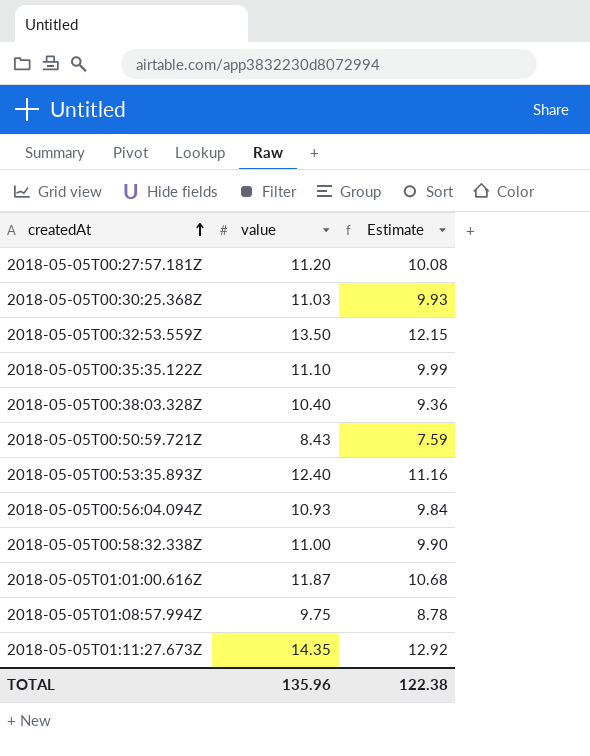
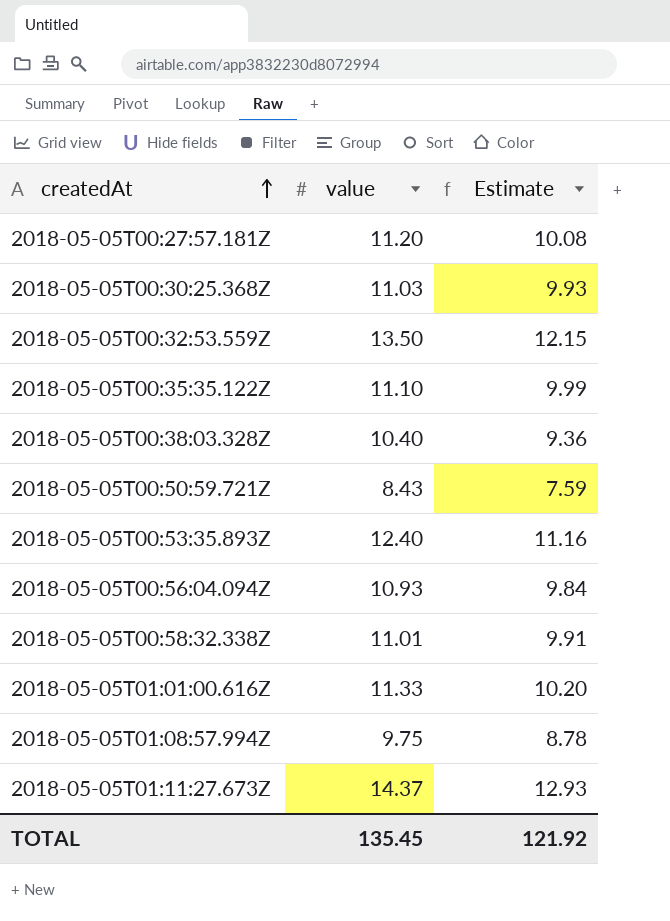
2018-05-05T00:58:32.338Z | value: 11.00 -> 11.01
2018-05-05T00:58:32.338Z | Estimate: 9.90 -> 9.91
2018-05-05T01:01:00.616Z | value: 11.87 -> 11.33
2018-05-05T01:01:00.616Z | Estimate: 10.68 -> 10.20
2018-05-05T01:11:27.673Z | value: 14.35 -> 14.37
2018-05-05T01:11:27.673Z | Estimate: 12.92 -> 12.93
TOTAL | value: 135.96 -> 135.45
TOTAL | Estimate: 122.38 -> 121.92

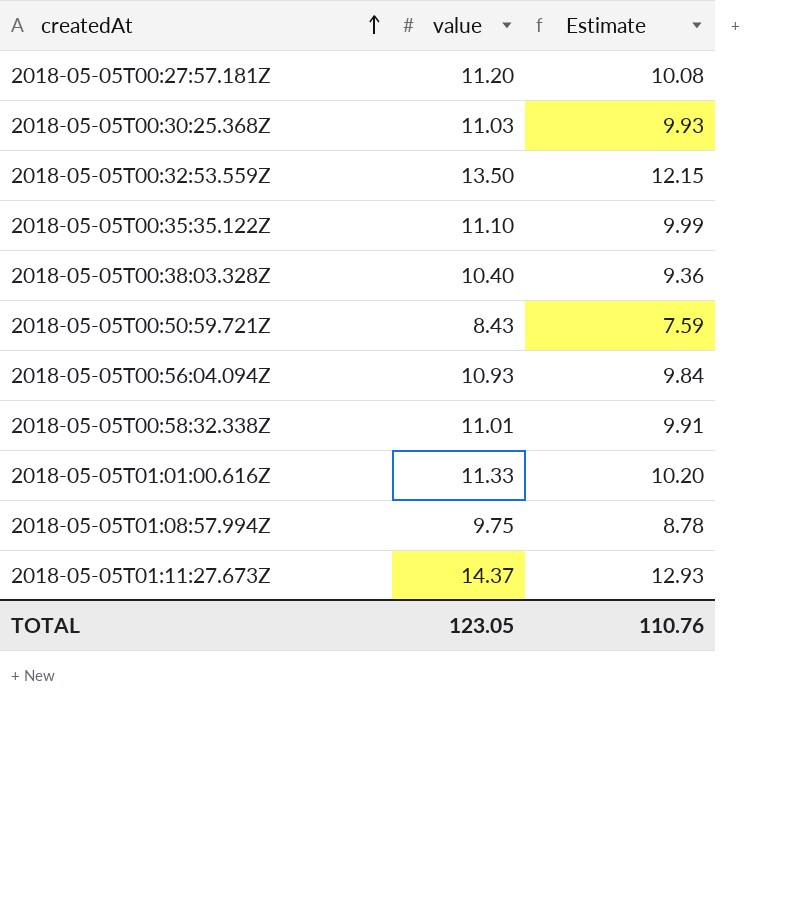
row 2018-05-05T00:53:35.893Z: 12.40 | 11.16 -> none
TOTAL | value: 135.45 -> 123.05
TOTAL | Estimate: 121.92 -> 110.76

